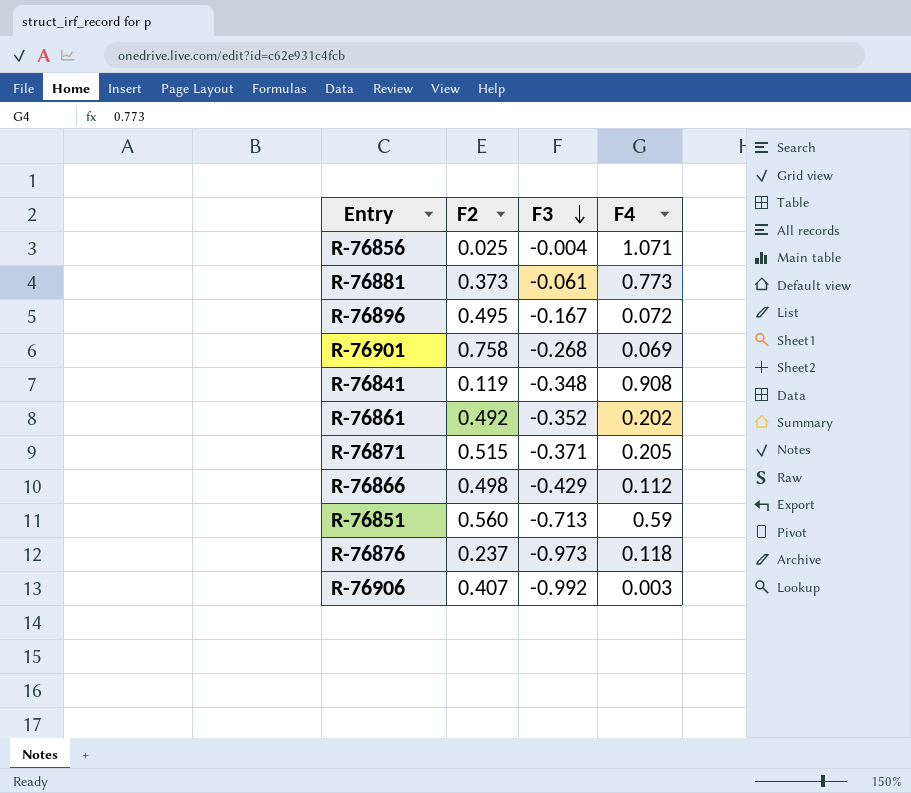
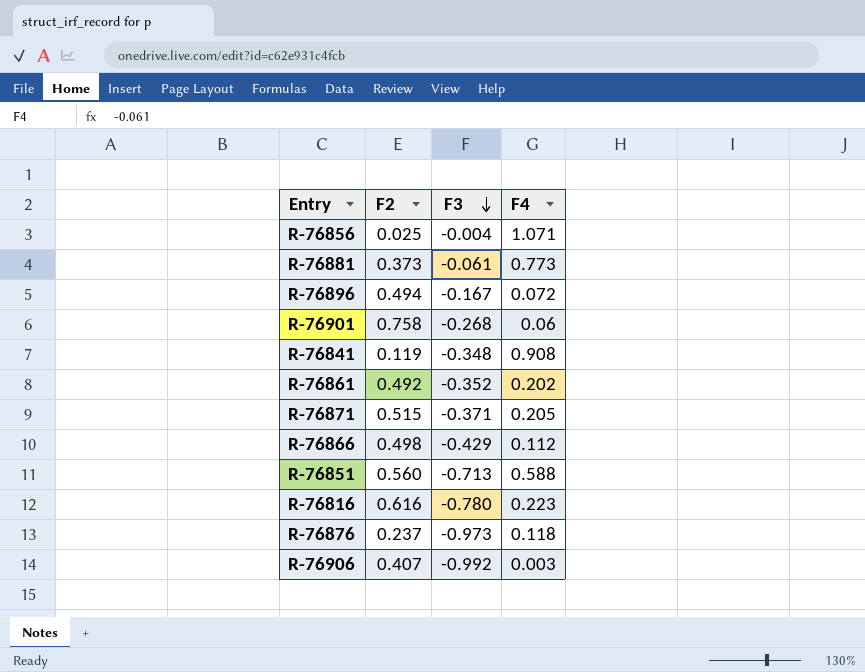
R-76896 | F2: 0.495 -> 0.494
R-76901 | F4: 0.069 -> 0.06
R-76851 | F4: 0.59 -> 0.588
row R-76816: none -> 0.616 | -0.780 | 0.223

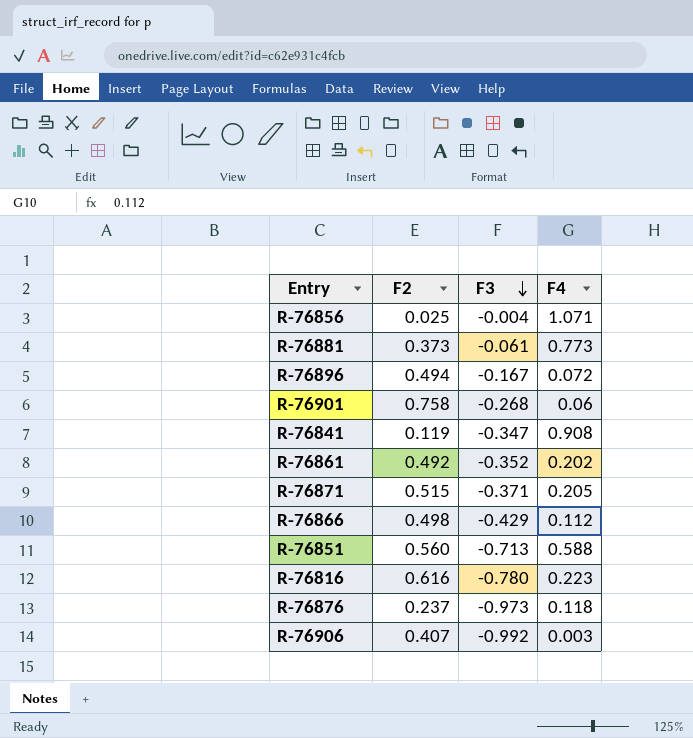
R-76841 | F3: -0.348 -> -0.347

